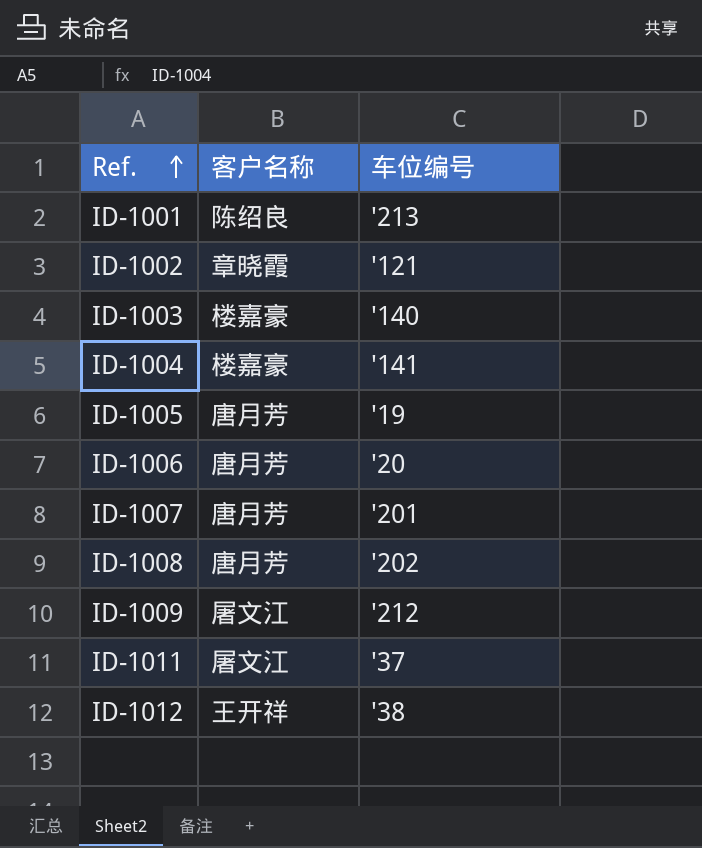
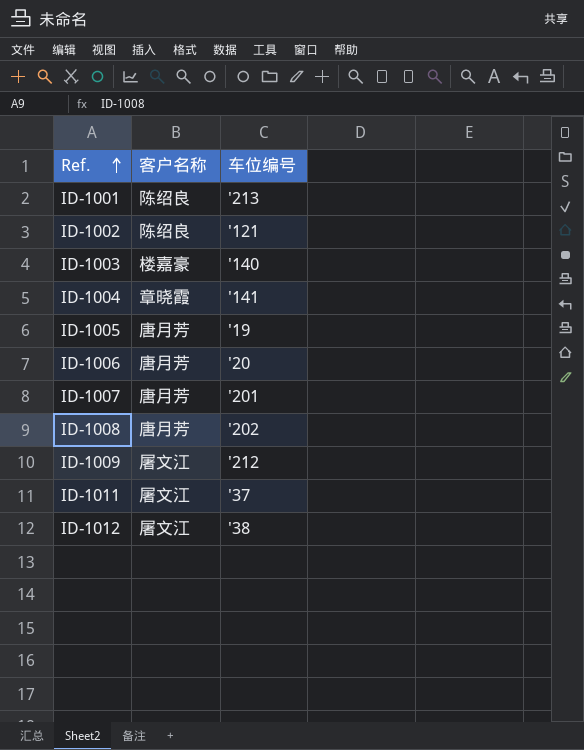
ID-1002 | 客户名称: 章晓霞 -> 陈绍良
ID-1004 | 客户名称: 楼嘉豪 -> 章晓霞
ID-1012 | 客户名称: 王开祥 -> 屠文江

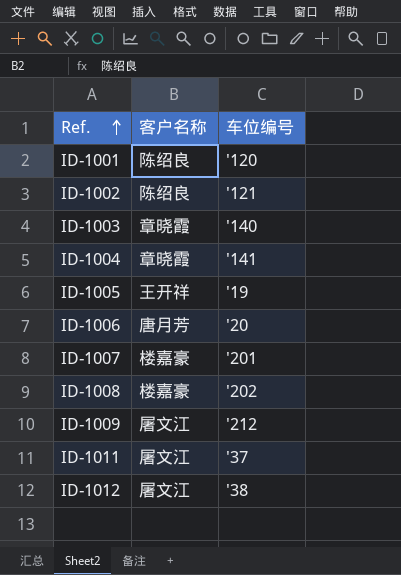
ID-1001 | 车位编号: '213 -> '120
ID-1003 | 客户名称: 楼嘉豪 -> 章晓霞
ID-1005 | 客户名称: 唐月芳 -> 王开祥
ID-1007 | 客户名称: 唐月芳 -> 楼嘉豪
ID-1008 | 客户名称: 唐月芳 -> 楼嘉豪

